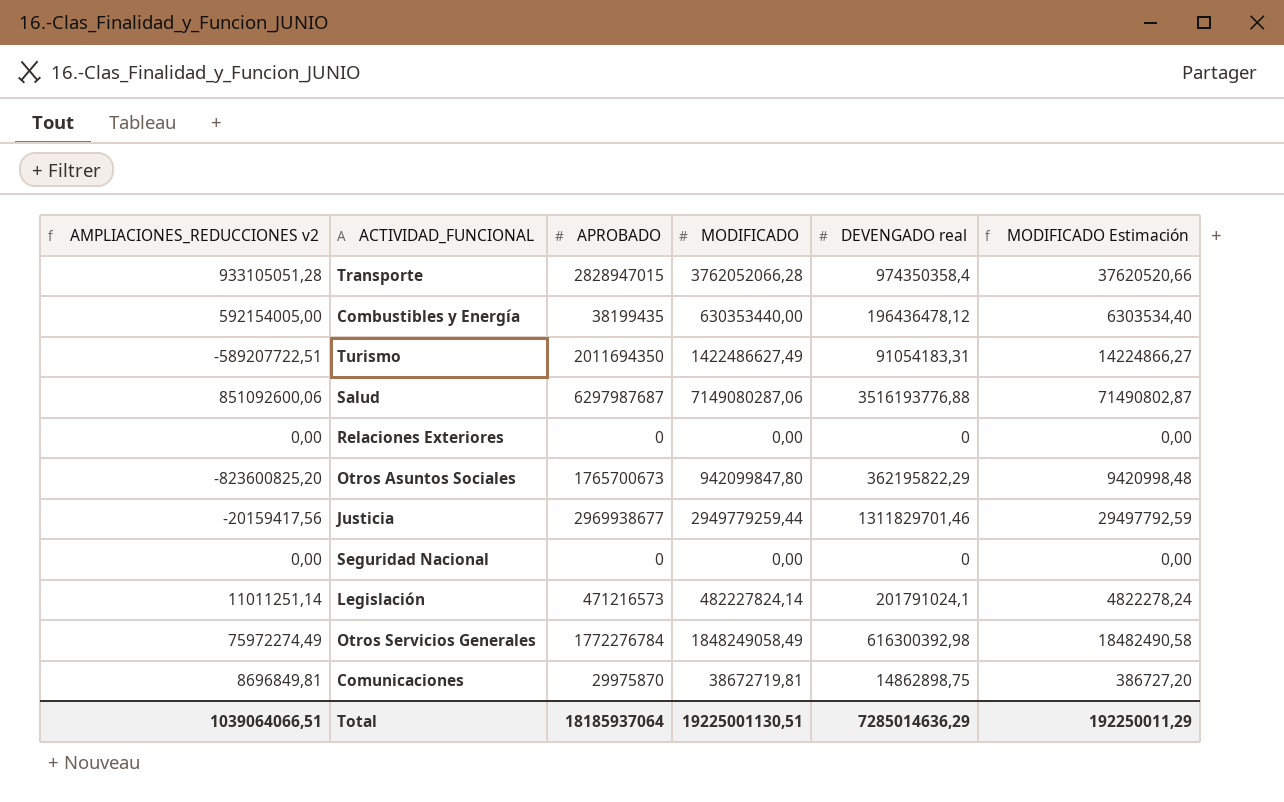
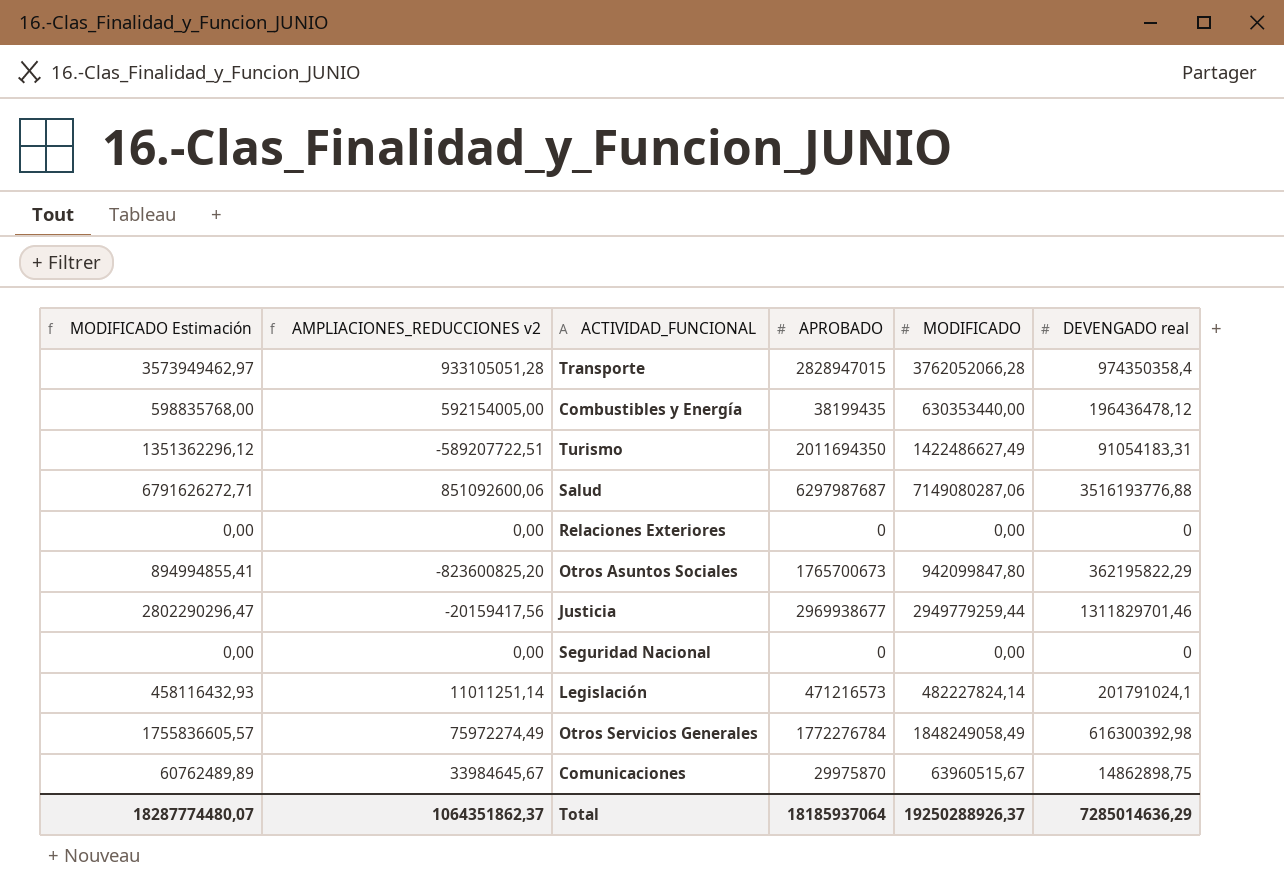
column MODIFICADO Estimación | formula: [MODIFICADO] * 0,01 -> [MODIFICADO] * 0,95
column MODIFICADO Estimación | position: 6 -> 1
Comunicaciones | AMPLIACIONES_REDUCCIONES v2: 8696849,81 -> 33984645,67
Comunicaciones | MODIFICADO: 38672719,81 -> 63960515,67
Total | MODIFICADO Estimación: 192250011,29 -> 18287774480,07
Total | AMPLIACIONES_REDUCCIONES v2: 1039064066,51 -> 1064351862,37
Total | MODIFICADO: 19225001130,51 -> 19250288926,37

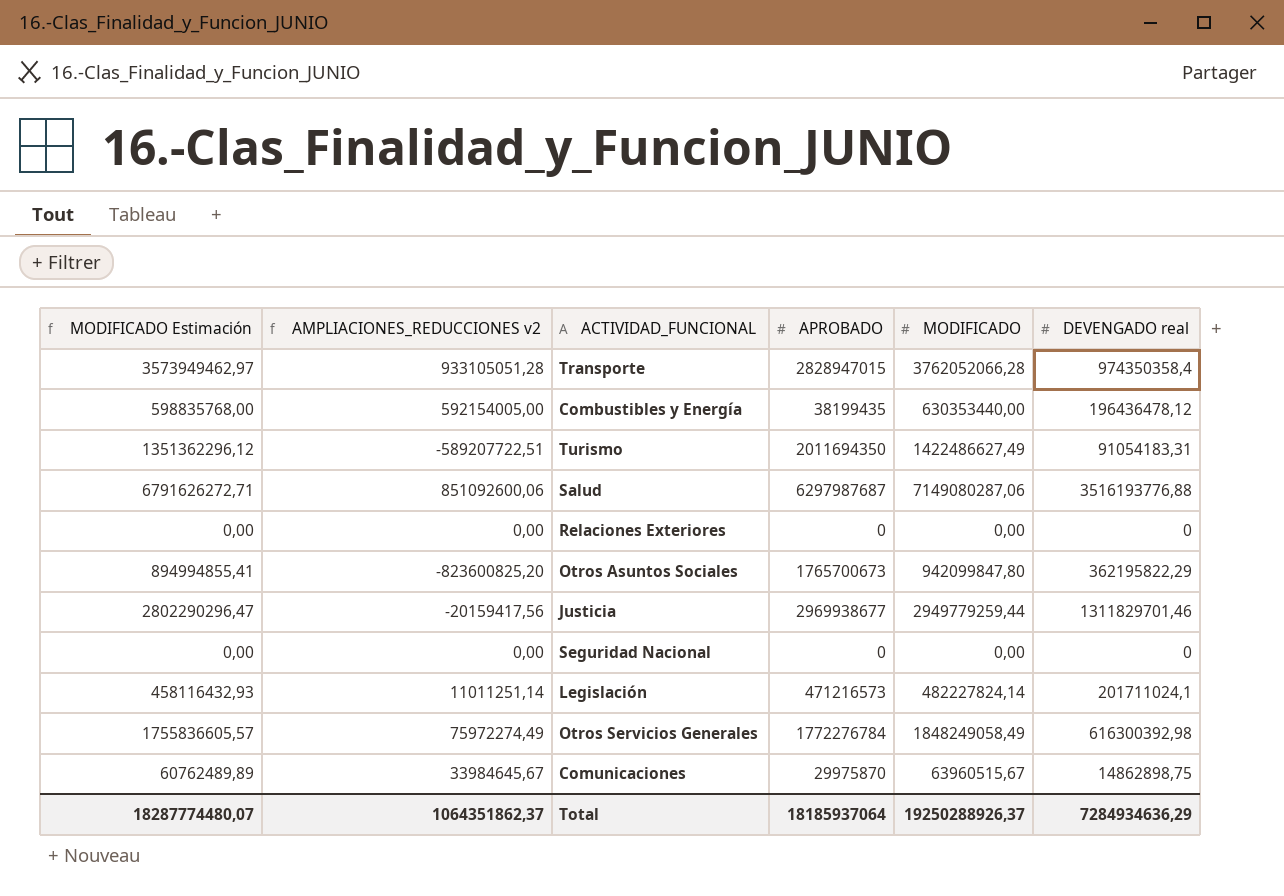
Legislación | DEVENGADO real: 201791024,1 -> 201711024,1
Total | DEVENGADO real: 7285014636,29 -> 7284934636,29

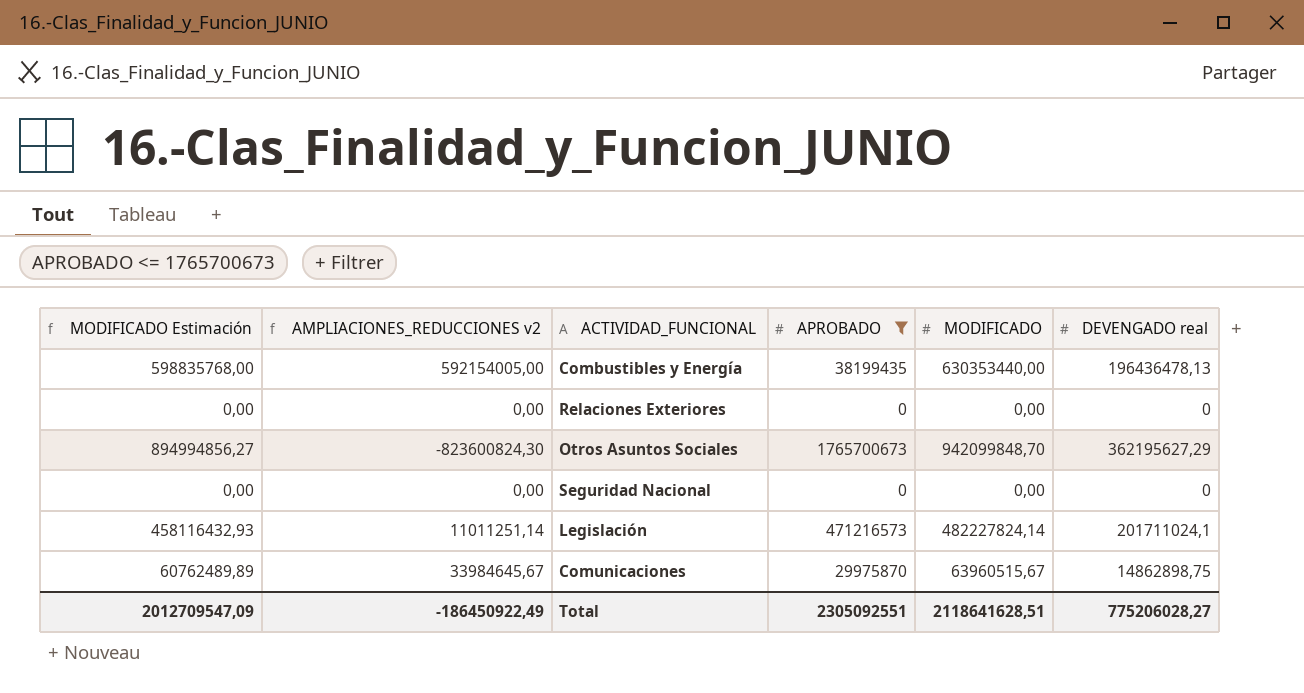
filter: none -> APROBADO <= 1765700673
Combustibles y Energía | DEVENGADO real: 196436478,12 -> 196436478,13
Otros Asuntos Sociales | MODIFICADO Estimación: 894994855,41 -> 894994856,27
Otros Asuntos Sociales | AMPLIACIONES_REDUCCIONES v2: -823600825,20 -> -823600824,30
Otros Asuntos Sociales | MODIFICADO: 942099847,80 -> 942099848,70
Otros Asuntos Sociales | DEVENGADO real: 362195822,29 -> 362195627,29
Total | MODIFICADO Estimación: 18287774480,07 -> 2012709547,09
Total | AMPLIACIONES_REDUCCIONES v2: 1064351862,37 -> -186450922,49
Total | APROBADO: 18185937064 -> 2305092551
Total | MODIFICADO: 19250288926,37 -> 2118641628,51
Total | DEVENGADO real: 7284934636,29 -> 775206028,27

